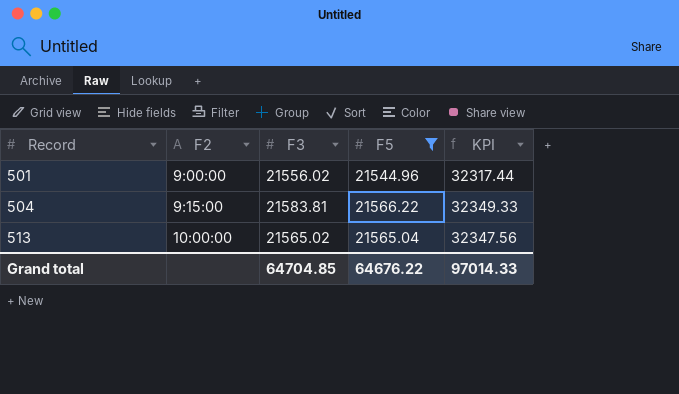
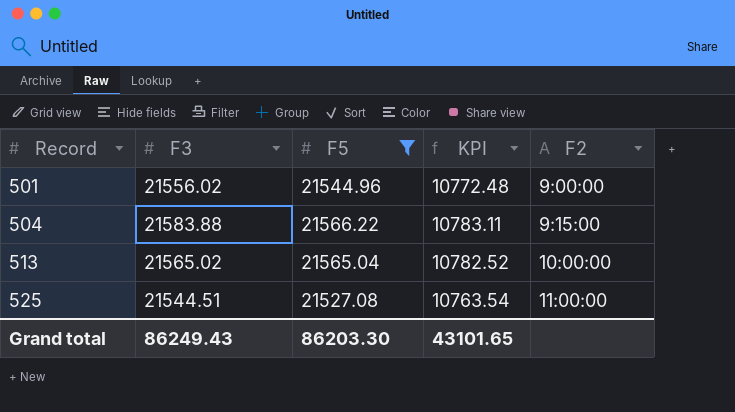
column KPI | formula: [F5] * 1.5 -> [F5] * 0.5
column F2 | position: 2 -> 5
504 | F3: 21583.81 -> 21583.88
row 525: none -> 21544.51 | 21527.08 | 10763.54 | 11:00:00
Grand total | F3: 64704.85 -> 86249.43
Grand total | F5: 64676.22 -> 86203.30
Grand total | KPI: 97014.33 -> 43101.65

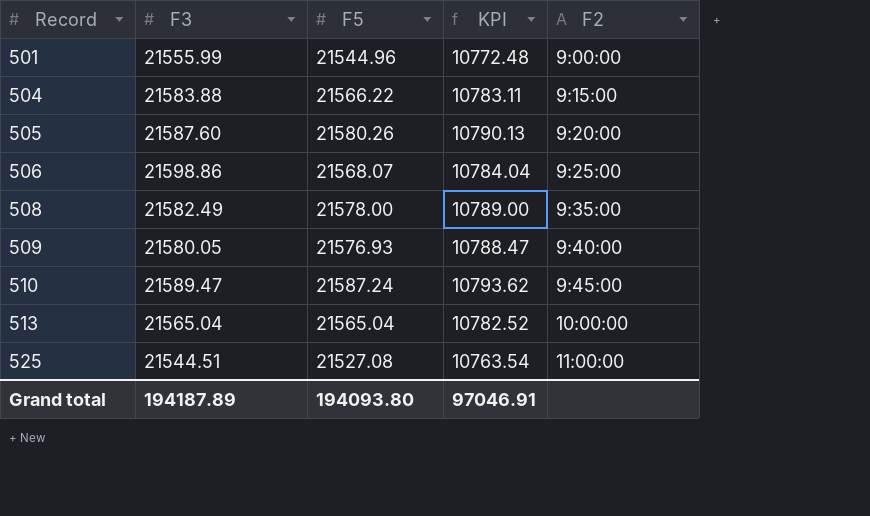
filter: F5 <= 21566.22 -> none
501 | F3: 21556.02 -> 21555.99
513 | F3: 21565.02 -> 21565.04
Grand total | F3: 86249.43 -> 194187.89
Grand total | F5: 86203.30 -> 194093.80
Grand total | KPI: 43101.65 -> 97046.91

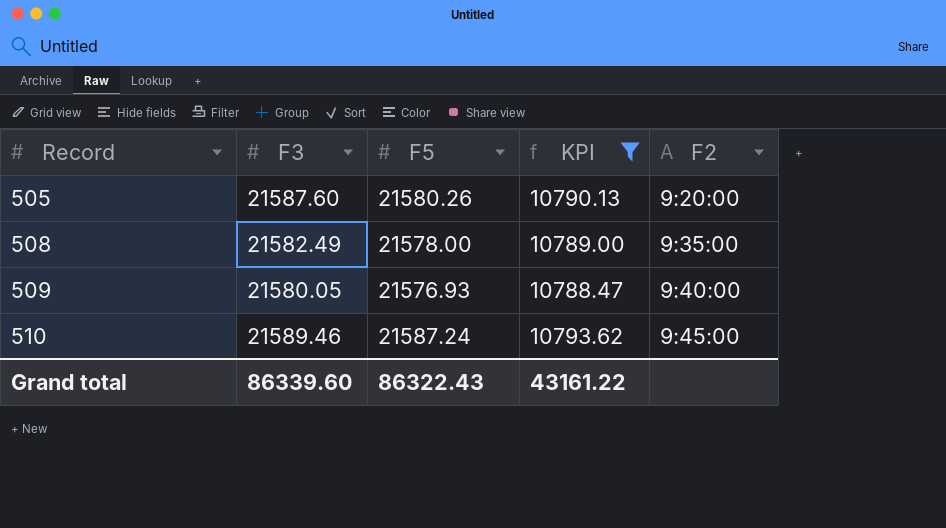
filter: none -> KPI >= 10788.47
510 | F3: 21589.47 -> 21589.46
Grand total | F3: 194187.89 -> 86339.60
Grand total | F5: 194093.80 -> 86322.43
Grand total | KPI: 97046.91 -> 43161.22

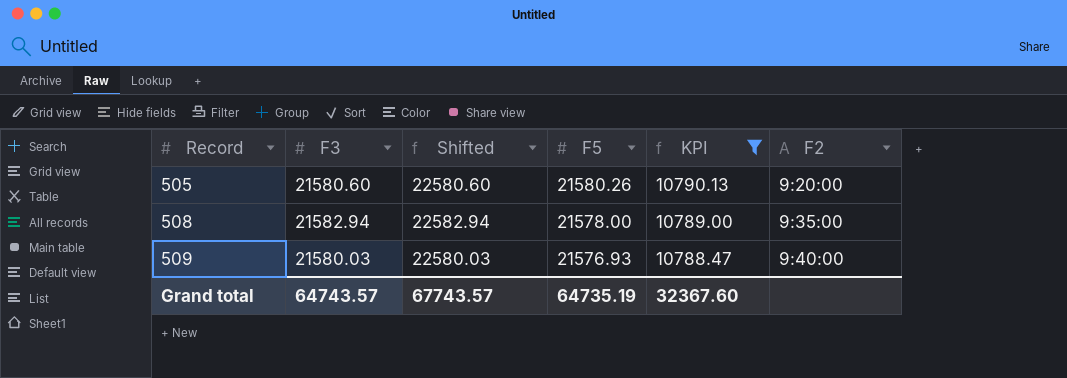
column Shifted | formula: none -> [F3] + 1000
row 510: 21589.46 | 21587.24 | 10793.62 | 9:45:00 -> none
505 | F3: 21587.60 -> 21580.60
508 | F3: 21582.49 -> 21582.94
509 | F3: 21580.05 -> 21580.03
Grand total | F3: 86339.60 -> 64743.57
Grand total | F5: 86322.43 -> 64735.19
Grand total | KPI: 43161.22 -> 32367.60

